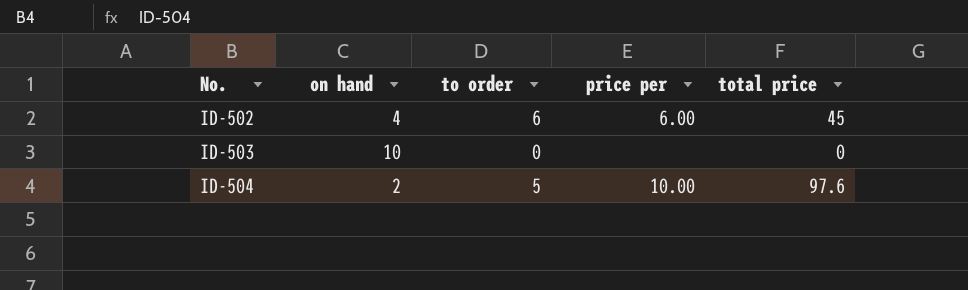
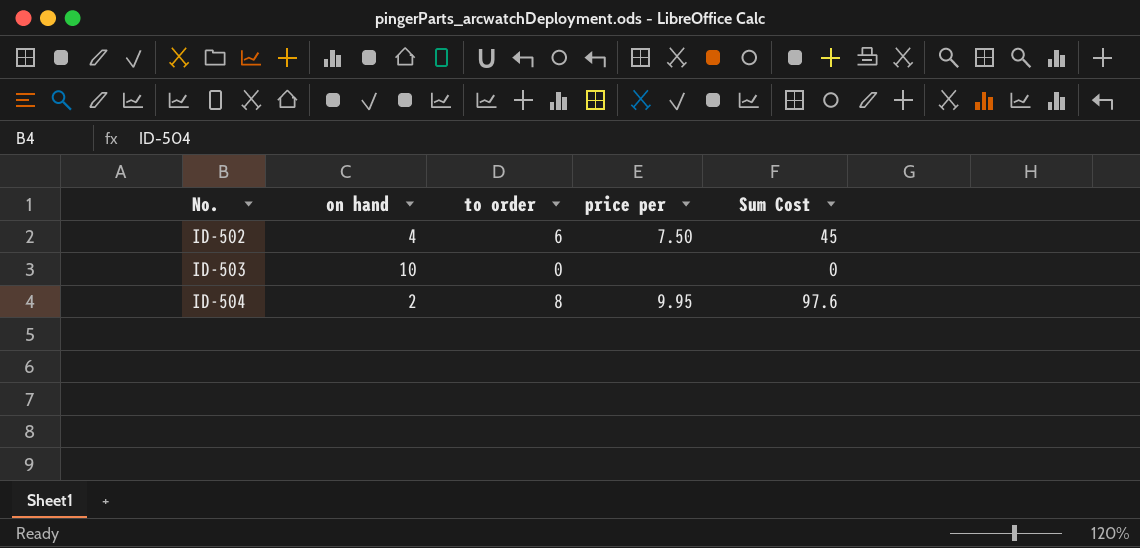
column name: total price -> Sum Cost
ID-502 | price per: 6.00 -> 7.50
ID-504 | to order: 5 -> 8
ID-504 | price per: 10.00 -> 9.95

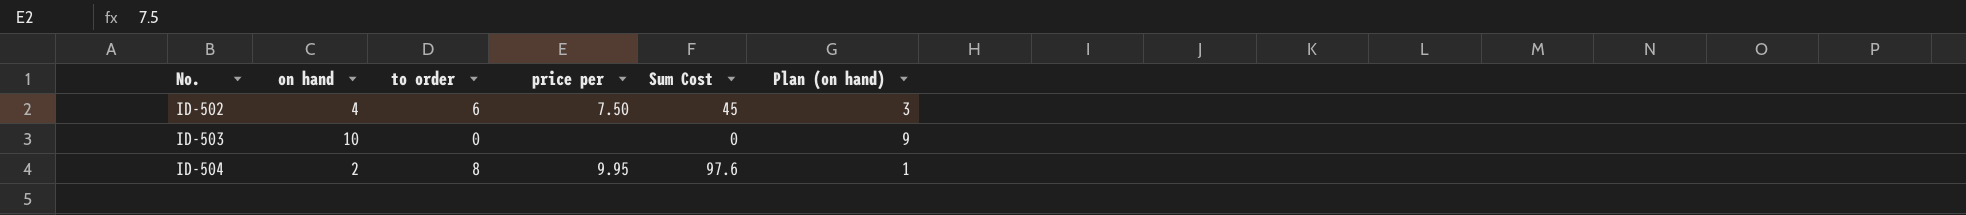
column Plan (on hand) | formula: none -> [on hand] - 1

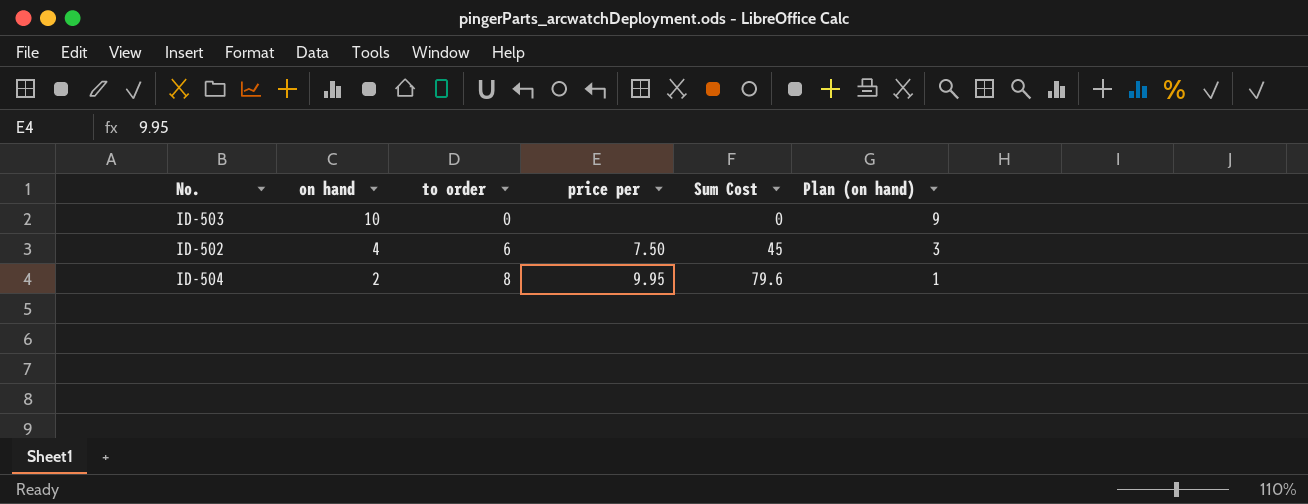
row order: No. ascending -> on hand descending
ID-504 | Sum Cost: 97.6 -> 79.6

